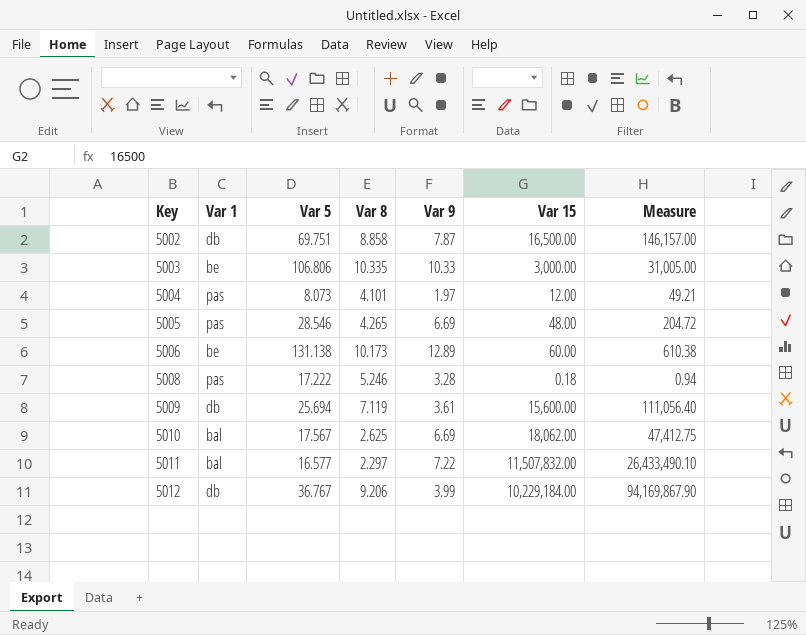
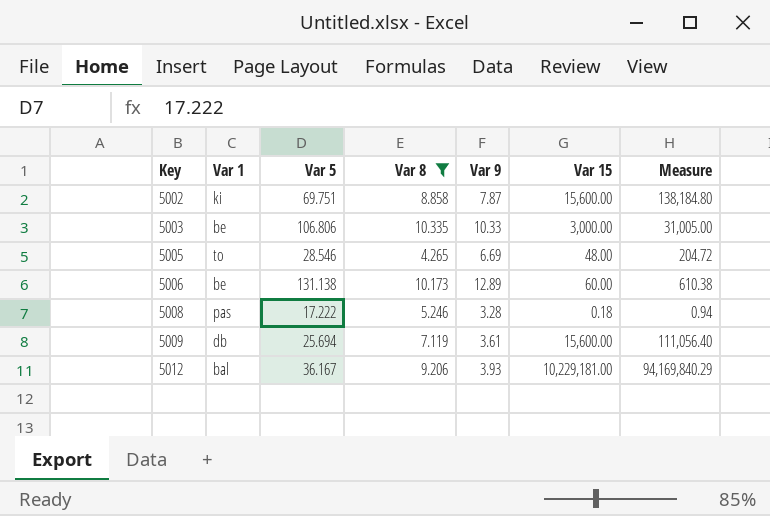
filter: none -> Var 8 >= 4.265
5002 | Var 1: db -> ki
5002 | Var 15: 16,500.00 -> 15,600.00
5002 | Measure: 146,157.00 -> 138,184.80
5005 | Var 1: pas -> to
5012 | Var 1: db -> bal
5012 | Var 5: 36.767 -> 36.167
5012 | Var 9: 3.99 -> 3.93
5012 | Var 15: 10,229,184.00 -> 10,229,181.00
5012 | Measure: 94,169,867.90 -> 94,169,840.29

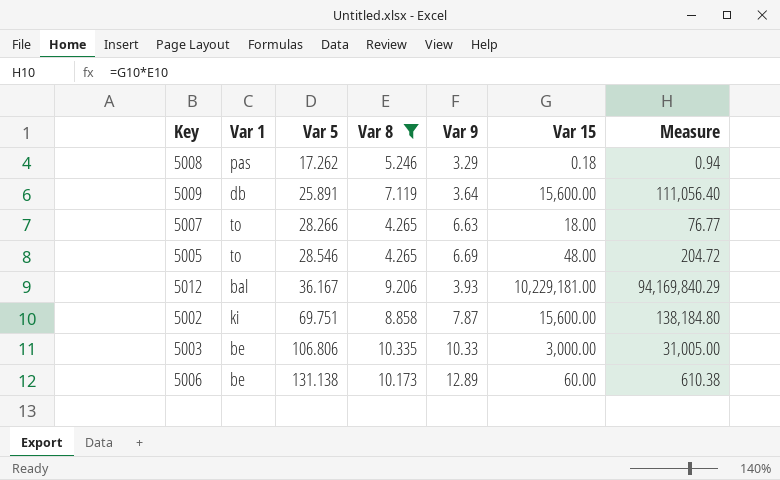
row order: Key ascending -> Var 5 ascending
5008 | Var 5: 17.222 -> 17.262
5008 | Var 9: 3.28 -> 3.29
5009 | Var 5: 25.694 -> 25.891
5009 | Var 9: 3.61 -> 3.64
row 5007: none -> to | 28.266 | 4.265 | 6.63 | 18.00 | 76.77

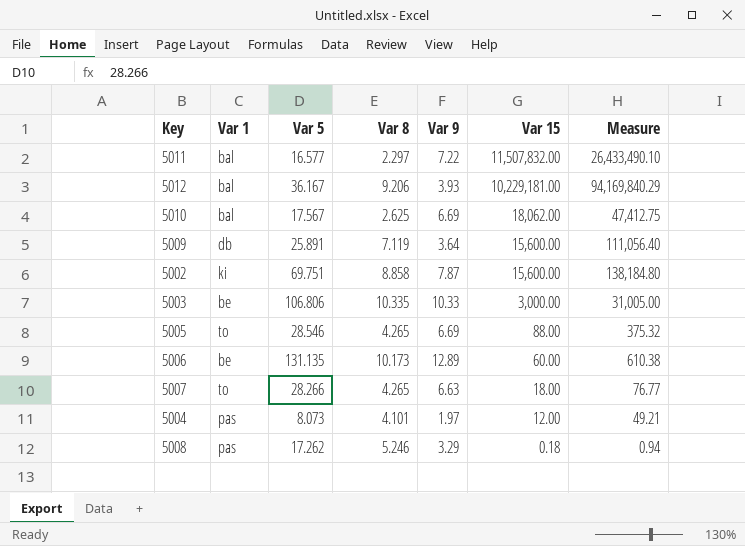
filter: Var 8 >= 4.265 -> none
row order: Var 5 ascending -> Var 15 descending
5005 | Var 15: 48.00 -> 88.00
5005 | Measure: 204.72 -> 375.32
5006 | Var 5: 131.138 -> 131.135

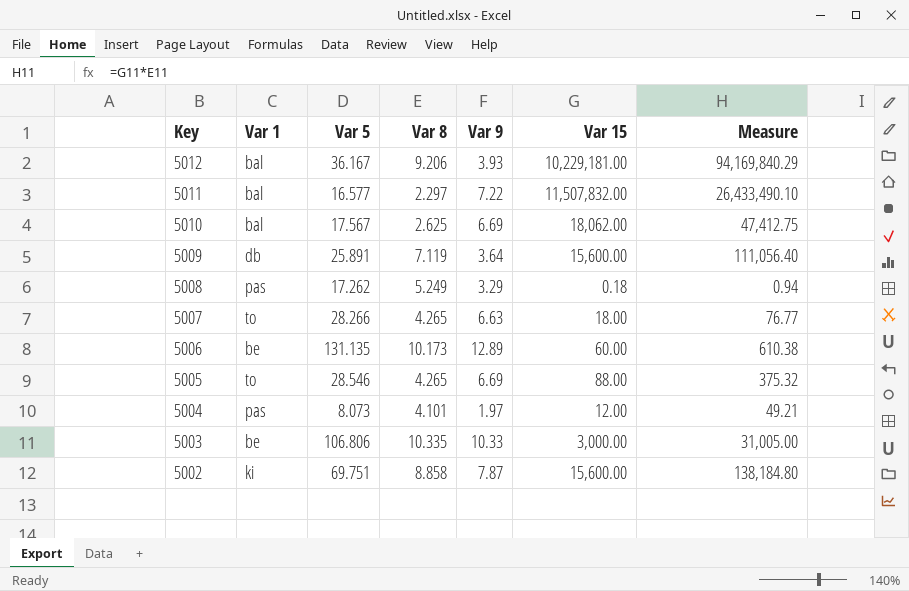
row order: Var 15 descending -> Key descending
5008 | Var 8: 5.246 -> 5.249

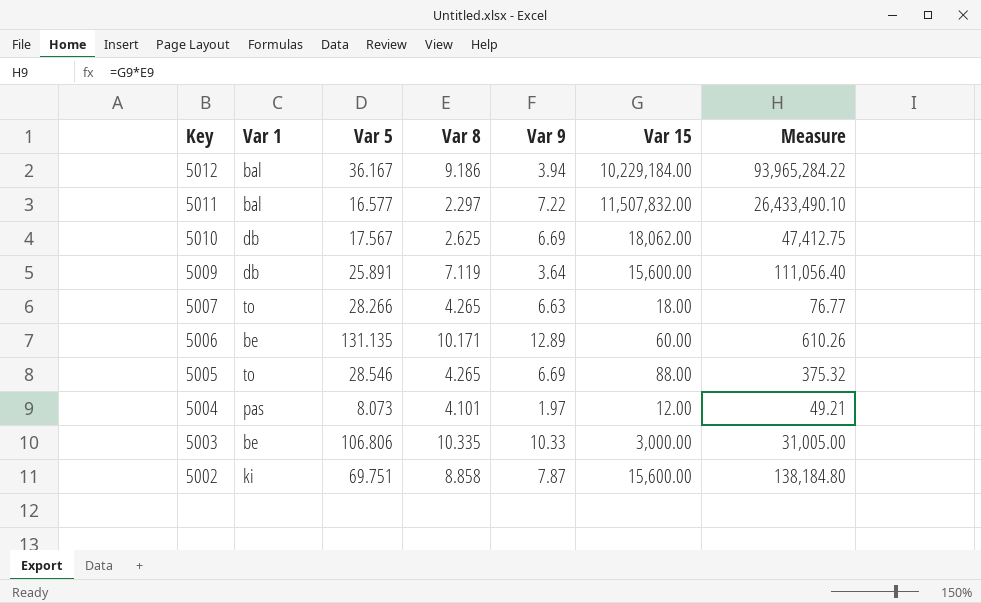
row 5008: pas | 17.262 | 5.249 | 3.29 | 0.18 | 0.94 -> none
5012 | Var 8: 9.206 -> 9.186
5012 | Var 9: 3.93 -> 3.94
5012 | Var 15: 10,229,181.00 -> 10,229,184.00
5012 | Measure: 94,169,840.29 -> 93,965,284.22
5010 | Var 1: bal -> db
5006 | Var 8: 10.173 -> 10.171
5006 | Measure: 610.38 -> 610.26

